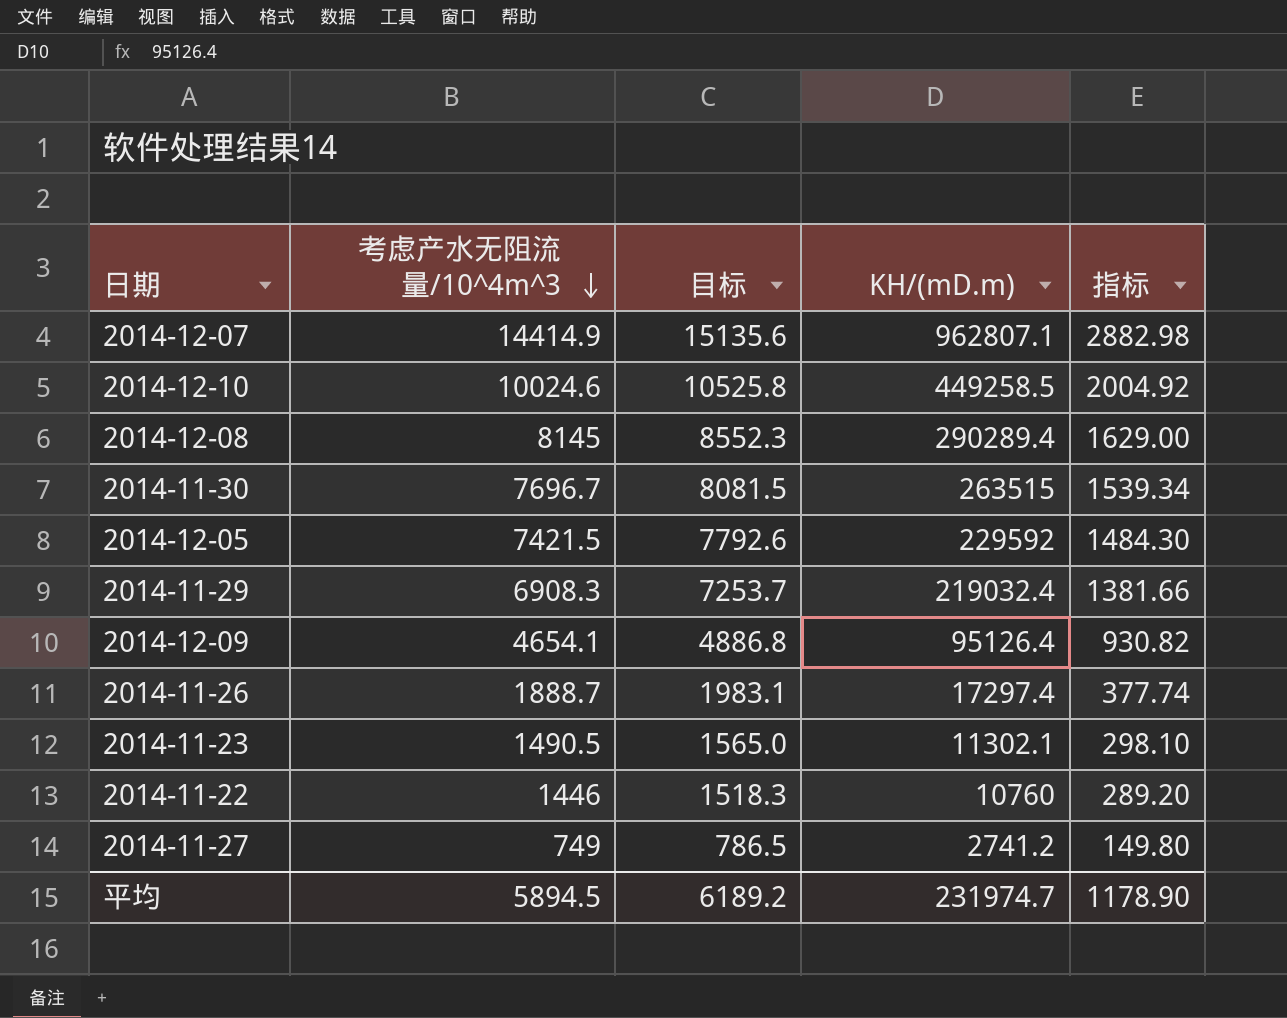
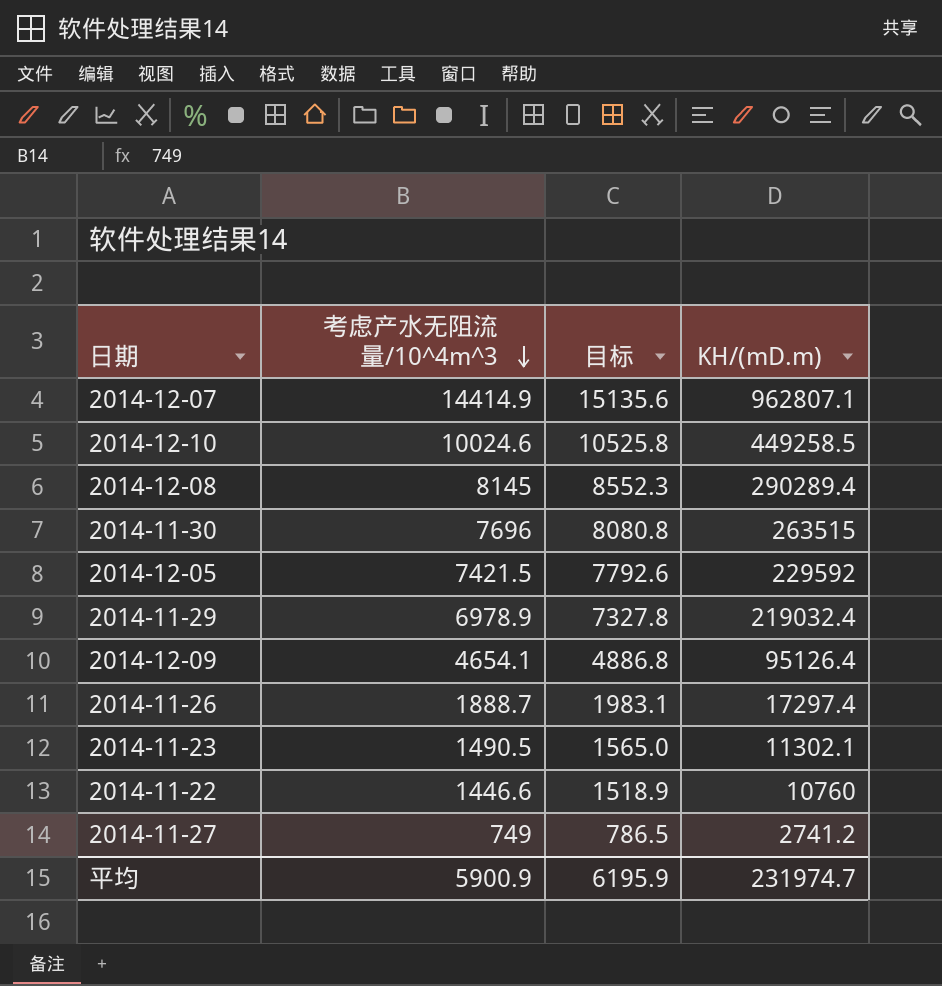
column 指标 | formula: [考虑产水无阻流量/10^4m^3] * 0.2 -> none
2014-11-30 | 考虑产水无阻流量/10^4m^3: 7696.7 -> 7696
2014-11-30 | 目标: 8081.5 -> 8080.8
2014-11-29 | 考虑产水无阻流量/10^4m^3: 6908.3 -> 6978.9
2014-11-29 | 目标: 7253.7 -> 7327.8
2014-11-22 | 考虑产水无阻流量/10^4m^3: 1446 -> 1446.6
2014-11-22 | 目标: 1518.3 -> 1518.9
平均 | 考虑产水无阻流量/10^4m^3: 5894.5 -> 5900.9
平均 | 目标: 6189.2 -> 6195.9

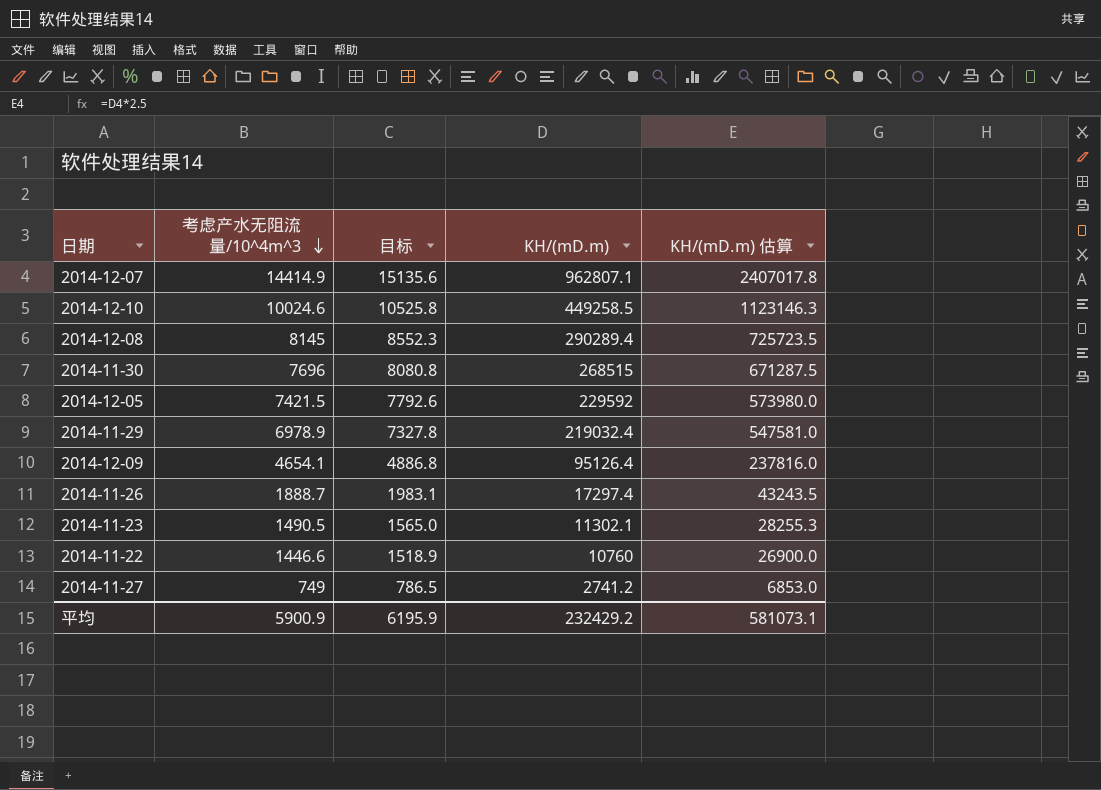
column KH/(mD.m) 估算 | formula: none -> [KH/(mD.m)] * 2.5
2014-11-30 | KH/(mD.m): 263515 -> 268515
平均 | KH/(mD.m): 231974.7 -> 232429.2

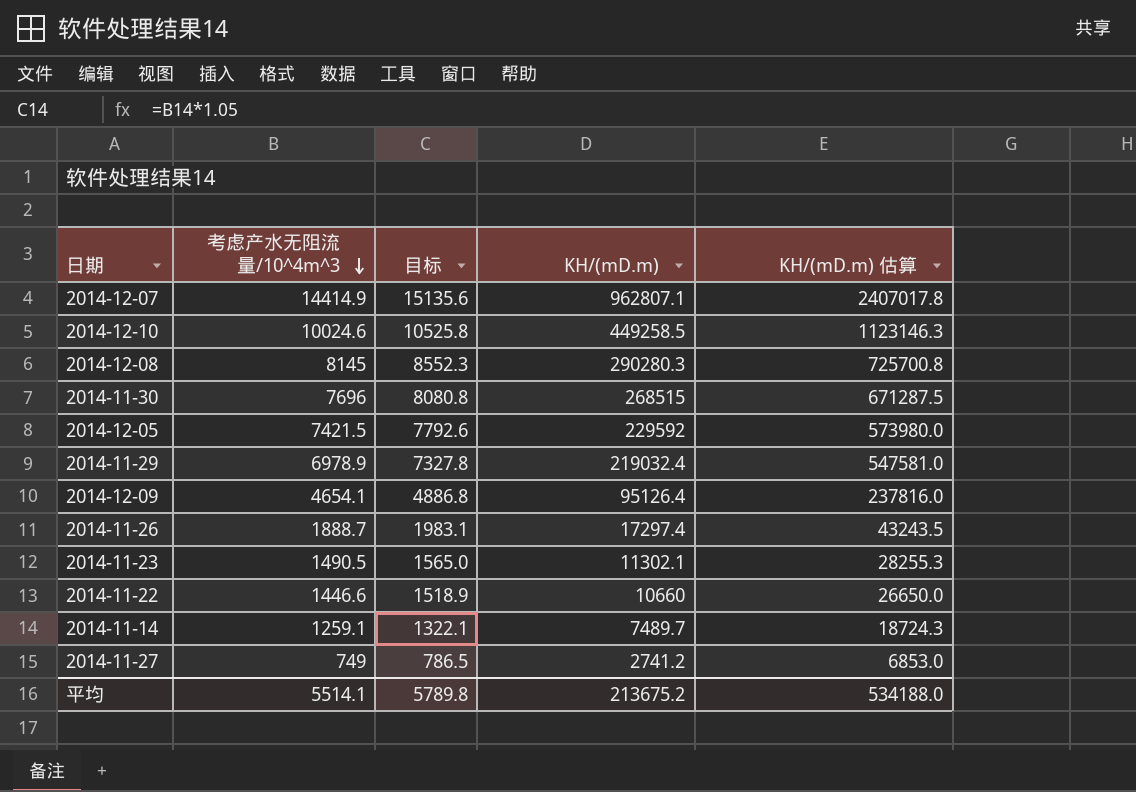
2014-12-08 | KH/(mD.m): 290289.4 -> 290280.3
2014-12-08 | KH/(mD.m) 估算: 725723.5 -> 725700.8
2014-11-22 | KH/(mD.m): 10760 -> 10660
2014-11-22 | KH/(mD.m) 估算: 26900.0 -> 26650.0
row 2014-11-14: none -> 1259.1 | 1322.1 | 7489.7 | 18724.3
平均 | 考虑产水无阻流量/10^4m^3: 5900.9 -> 5514.1
平均 | 目标: 6195.9 -> 5789.8
平均 | KH/(mD.m): 232429.2 -> 213675.2
平均 | KH/(mD.m) 估算: 581073.1 -> 534188.0

